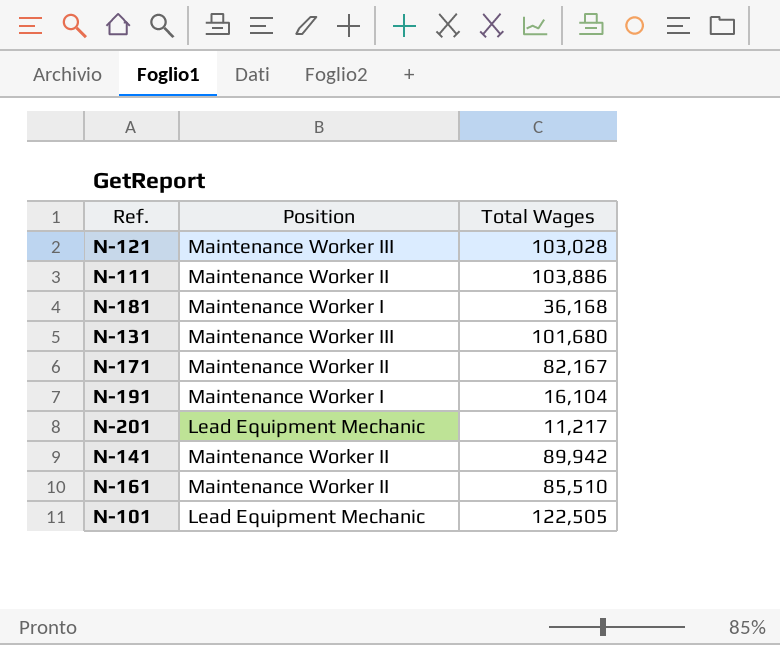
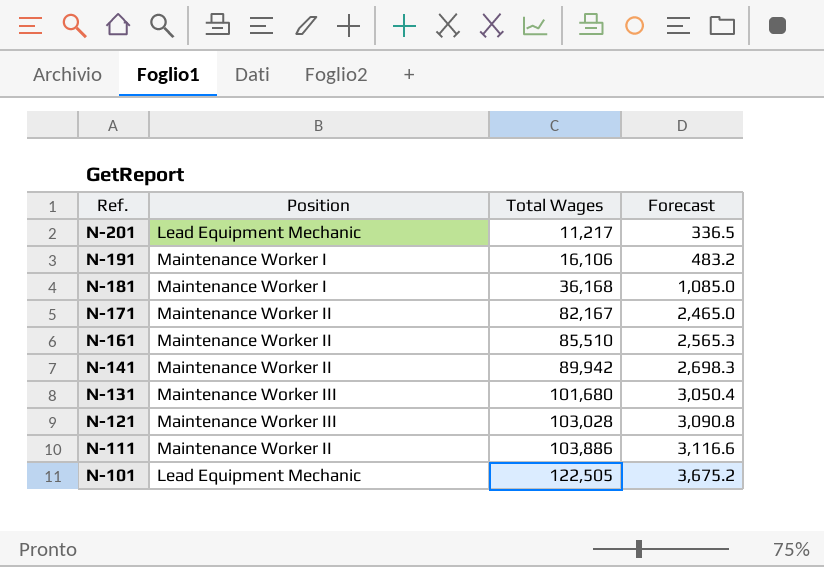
row order: none -> Ref. descending
column Forecast | formula: none -> [Total Wages] * 0.03
N-191 | Total Wages: 16,104 -> 16,106

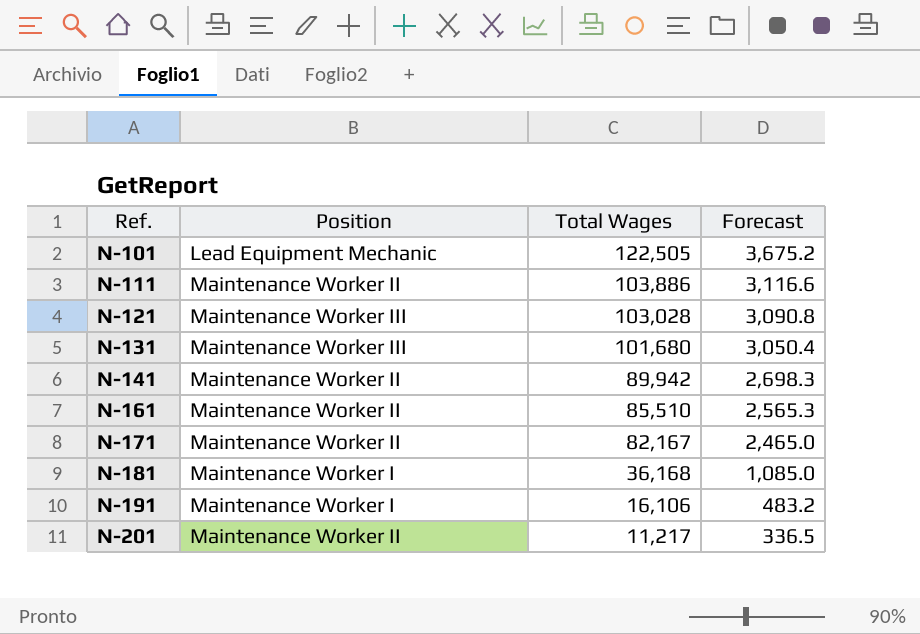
row order: Ref. descending -> Ref. ascending
N-201 | Position: Lead Equipment Mechanic -> Maintenance Worker II

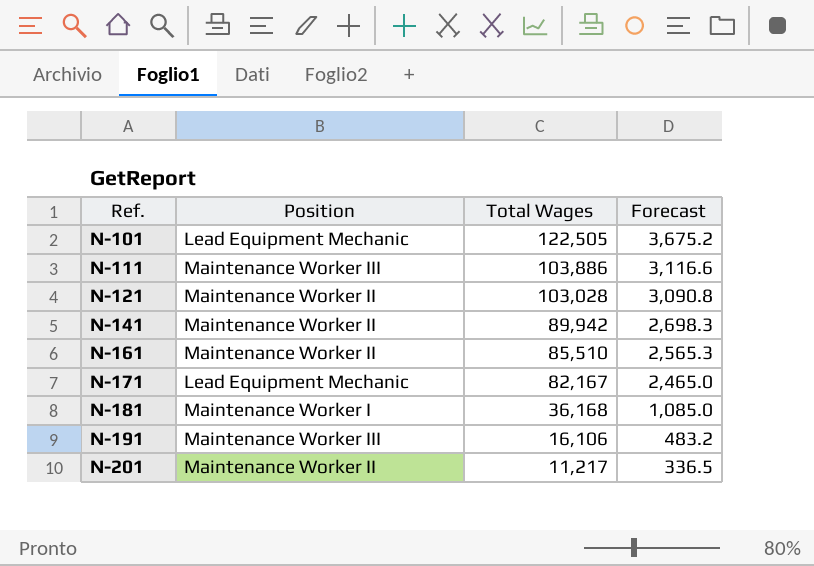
row N-131: Maintenance Worker III | 101,680 | 3,050.4 -> none
N-111 | Position: Maintenance Worker II -> Maintenance Worker III
N-121 | Position: Maintenance Worker III -> Maintenance Worker II
N-171 | Position: Maintenance Worker II -> Lead Equipment Mechanic
N-191 | Position: Maintenance Worker I -> Maintenance Worker III

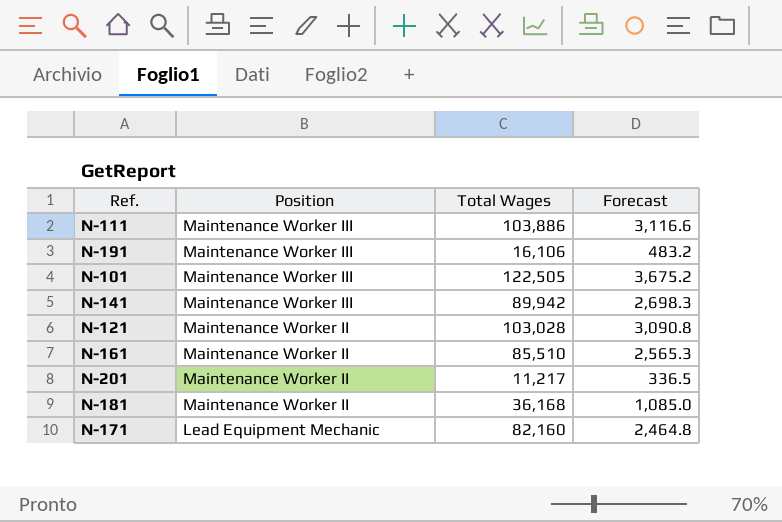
row order: Ref. ascending -> Position descending
N-101 | Position: Lead Equipment Mechanic -> Maintenance Worker III
N-141 | Position: Maintenance Worker II -> Maintenance Worker III
N-181 | Position: Maintenance Worker I -> Maintenance Worker II
N-171 | Total Wages: 82,167 -> 82,160
N-171 | Forecast: 2,465.0 -> 2,464.8

